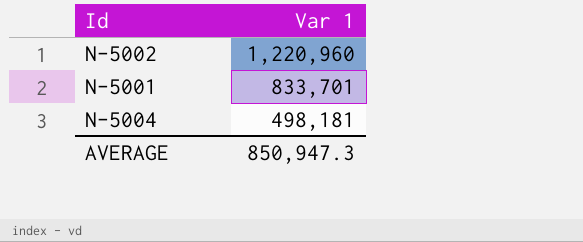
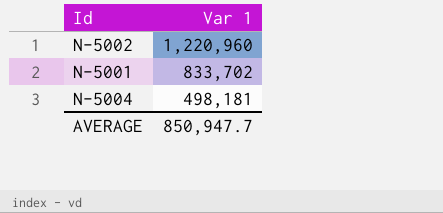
N-5001 | Var 1: 833,701 -> 833,702
AVERAGE | Var 1: 850,947.3 -> 850,947.7

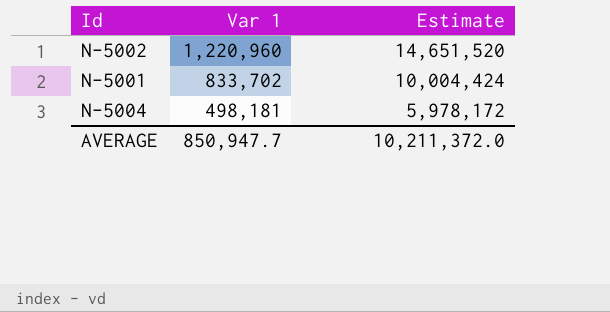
column Estimate | formula: none -> [Var 1] * 12

